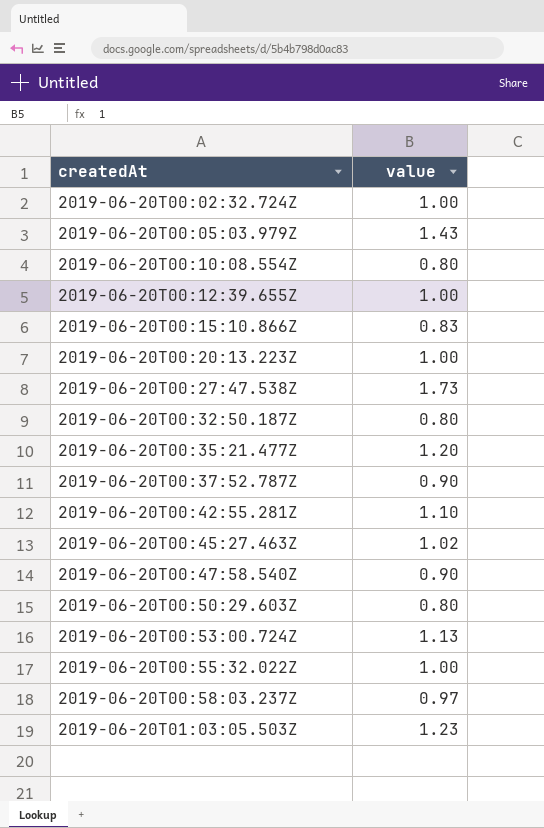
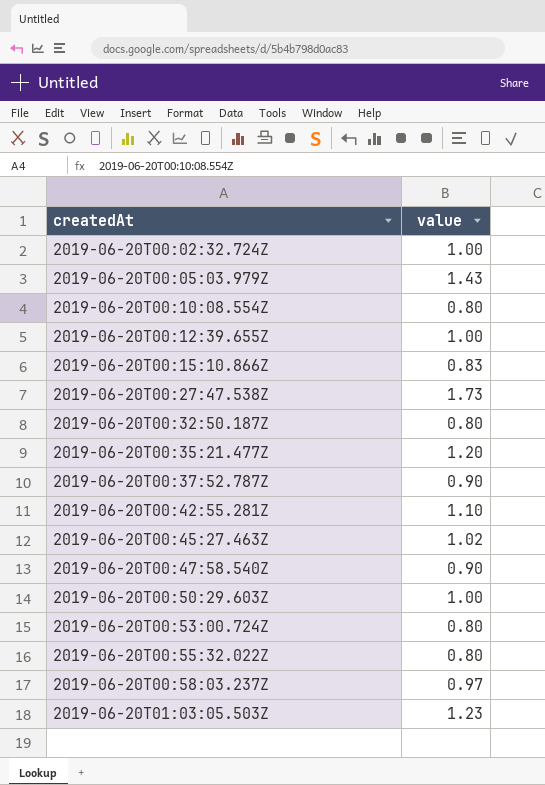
row 2019-06-20T00:20:13.223Z: 1.00 -> none
2019-06-20T00:50:29.603Z | value: 0.80 -> 1.00
2019-06-20T00:53:00.724Z | value: 1.13 -> 0.80
2019-06-20T00:55:32.022Z | value: 1.00 -> 0.80

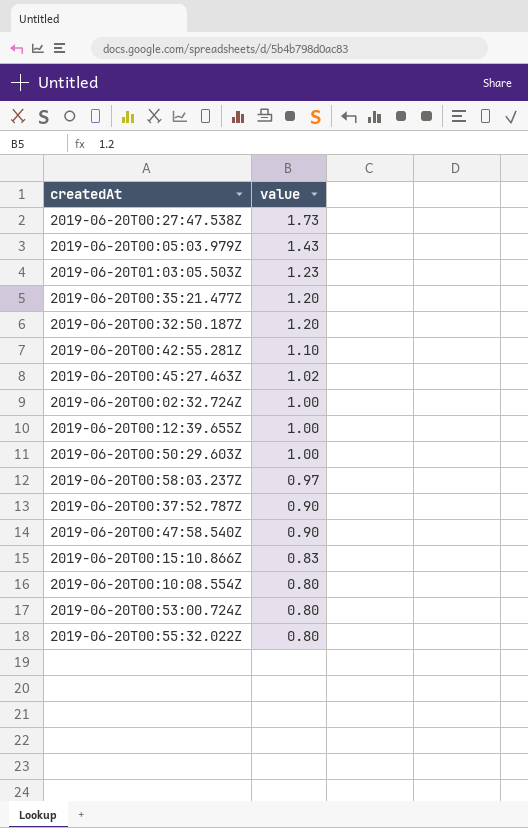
row order: createdAt ascending -> value descending
2019-06-20T00:32:50.187Z | value: 0.80 -> 1.20

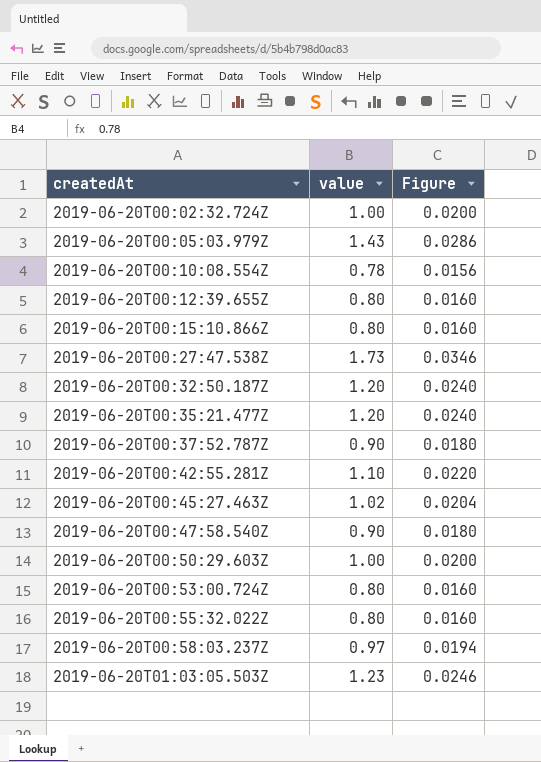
row order: value descending -> createdAt ascending
column Figure | formula: none -> [value] * 0.02
2019-06-20T00:10:08.554Z | value: 0.80 -> 0.78
2019-06-20T00:12:39.655Z | value: 1.00 -> 0.80
2019-06-20T00:15:10.866Z | value: 0.83 -> 0.80

